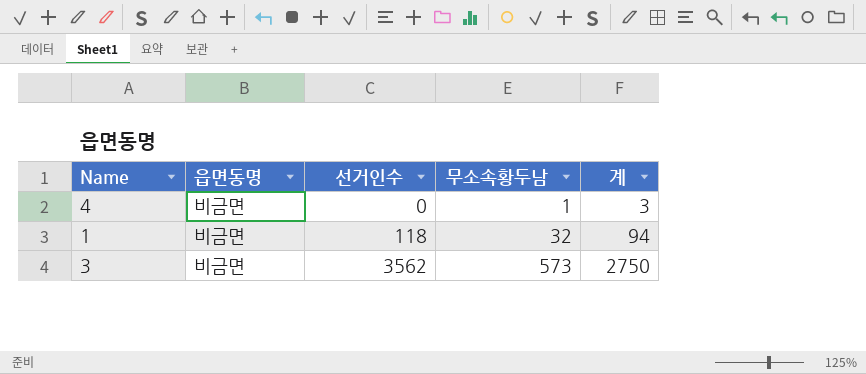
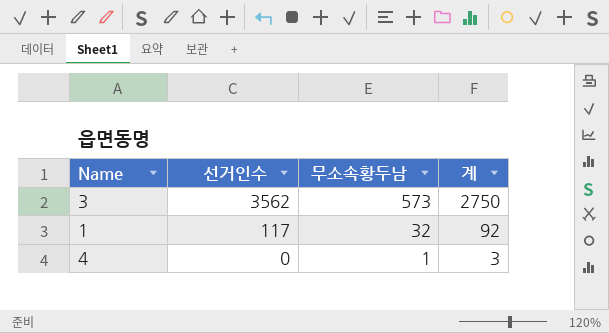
row order: 선거인수 ascending -> 선거인수 descending
column 읍면동명 | position: 2 -> none
1 | 선거인수: 118 -> 117
1 | 계: 94 -> 92

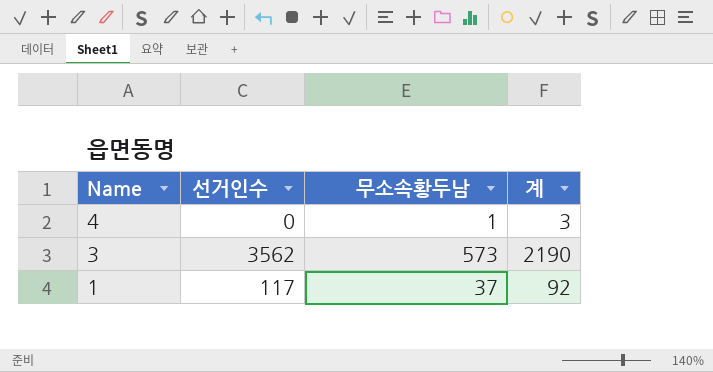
row order: 선거인수 descending -> Name descending
3 | 계: 2750 -> 2190
1 | 무소속황두남: 32 -> 37

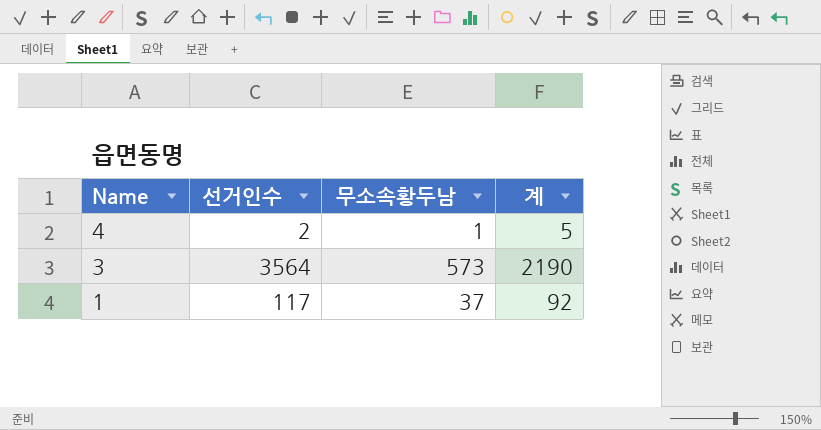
4 | 선거인수: 0 -> 2
4 | 계: 3 -> 5
3 | 선거인수: 3562 -> 3564

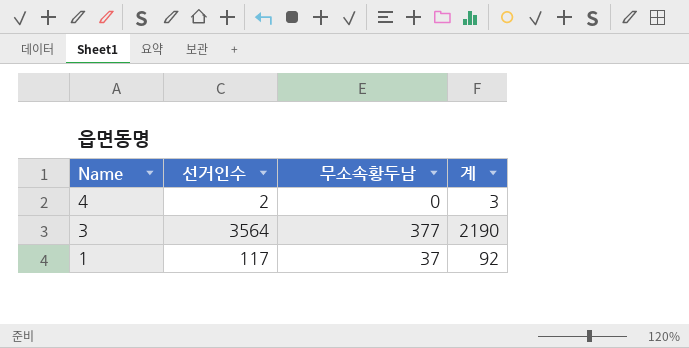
4 | 무소속황두남: 1 -> 0
4 | 계: 5 -> 3
3 | 무소속황두남: 573 -> 377

